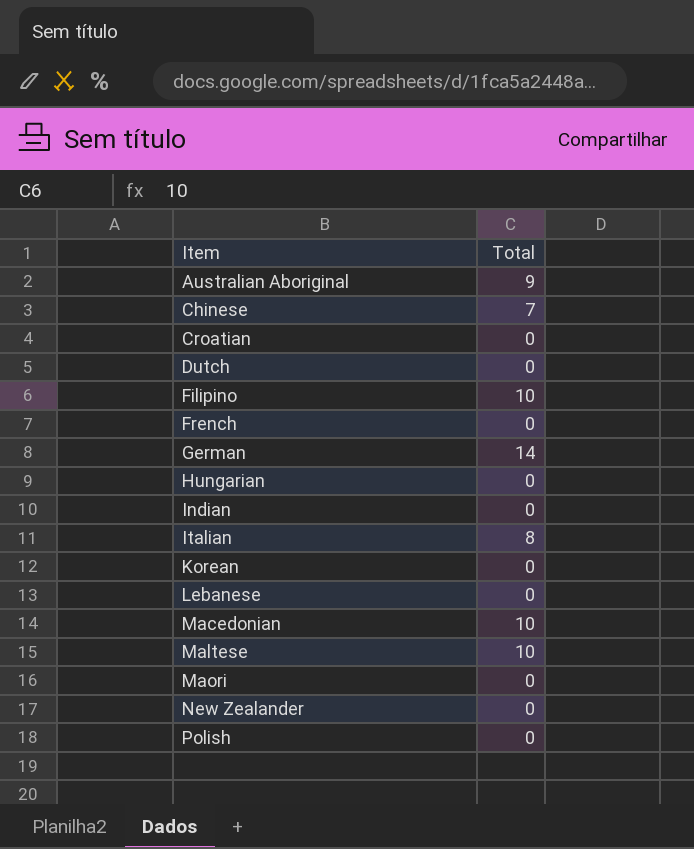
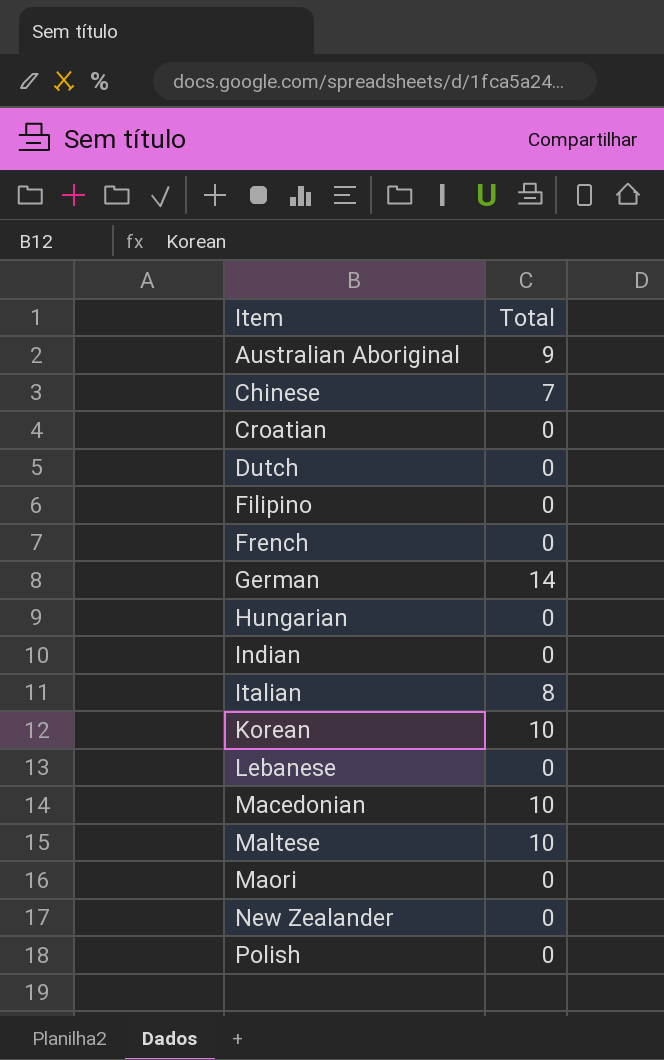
Filipino | Total: 10 -> 0
Korean | Total: 0 -> 10

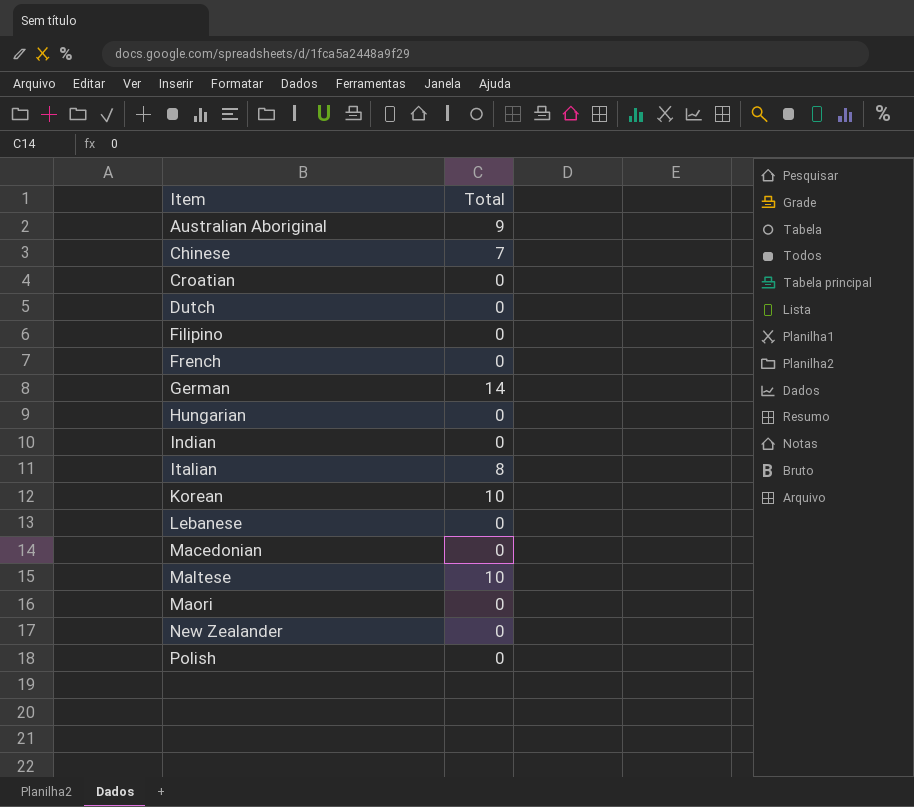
Macedonian | Total: 10 -> 0

